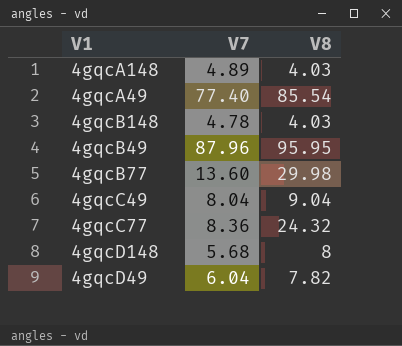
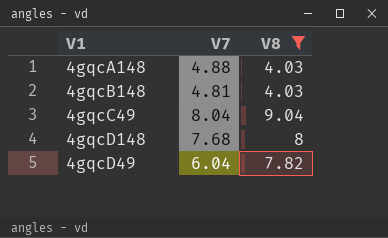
filter: none -> V8 <= 9.04
4gqcA148 | V7: 4.89 -> 4.88
4gqcB148 | V7: 4.78 -> 4.81
4gqcD148 | V7: 5.68 -> 7.68

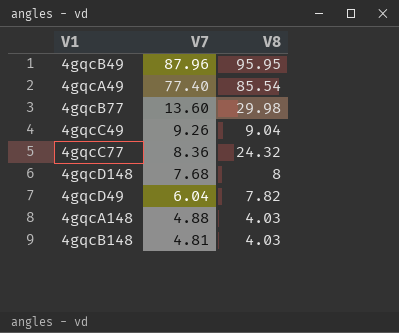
filter: V8 <= 9.04 -> none
row order: none -> V7 descending
4gqcC49 | V7: 8.04 -> 9.26

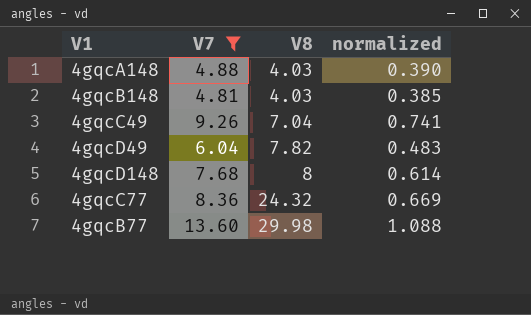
filter: none -> V7 <= 13.60
row order: V7 descending -> V8 ascending
column normalized | formula: none -> [V7] * 0.08
4gqcC49 | V8: 9.04 -> 7.04

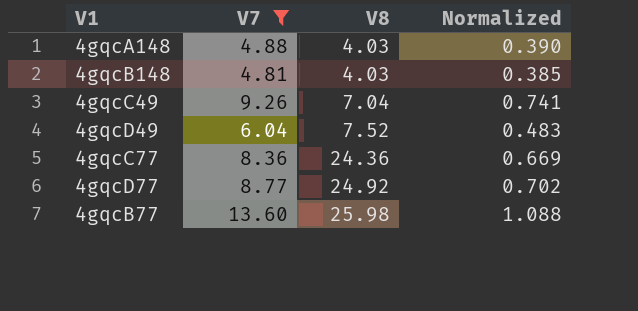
column name: normalized -> Normalized
row 4gqcD148: 7.68 | 8 | 0.614 -> none
4gqcD49 | V8: 7.82 -> 7.52
4gqcC77 | V8: 24.32 -> 24.36
row 4gqcD77: none -> 8.77 | 24.92 | 0.702
4gqcB77 | V8: 29.98 -> 25.98

